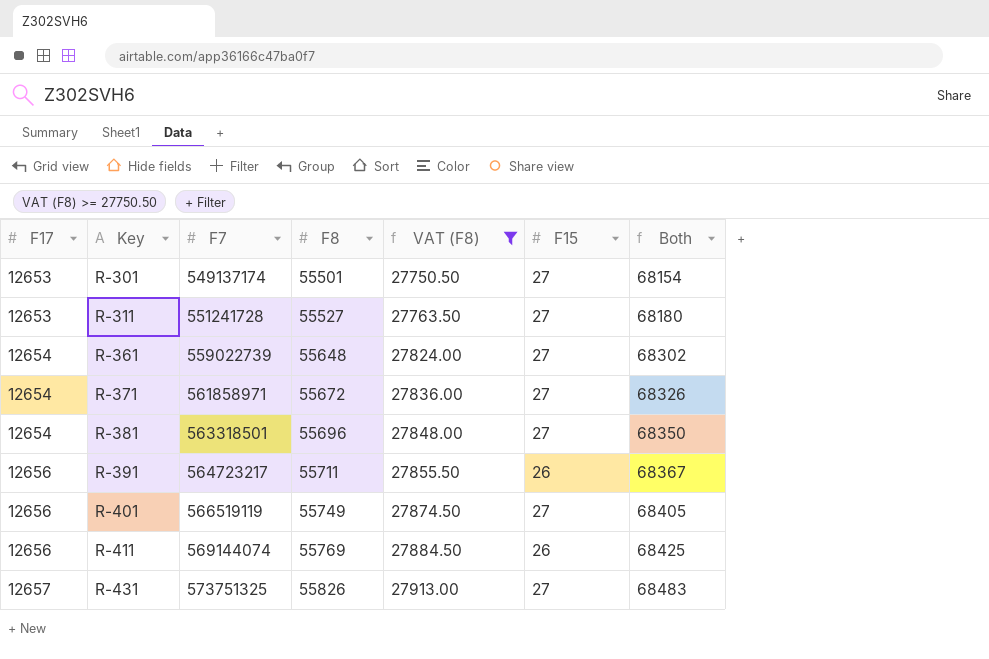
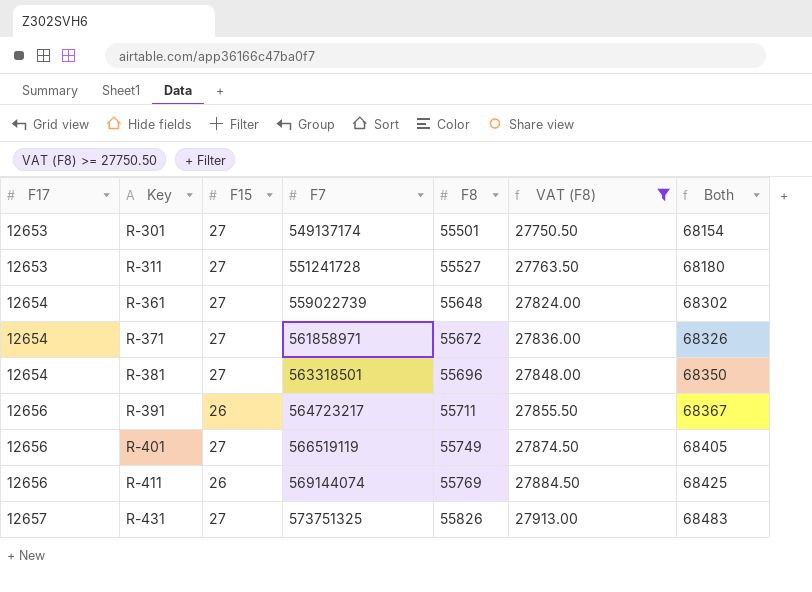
column F15 | position: 6 -> 3

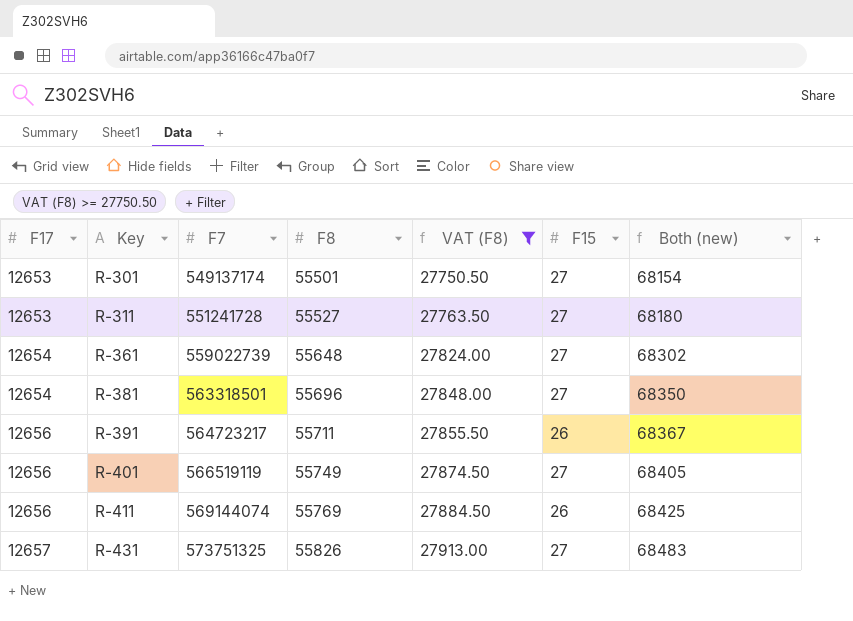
column F15 | position: 3 -> 6
column name: Both -> Both (new)
row R-371: 12654 | 27 | 561858971 | 55672 | 27836.00 | 68326 -> none

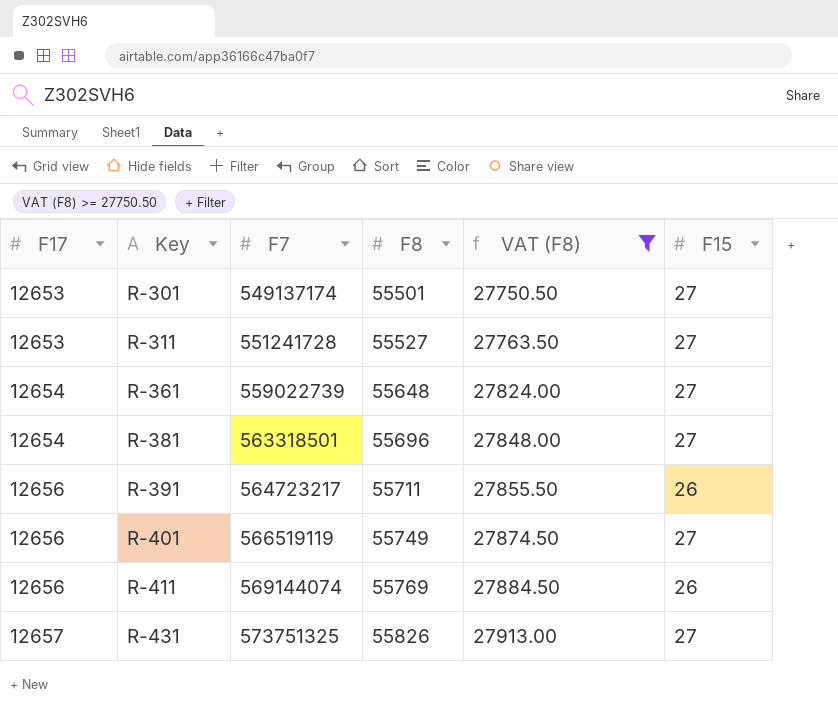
column Both (new) | formula: [F17] + [F8] -> none

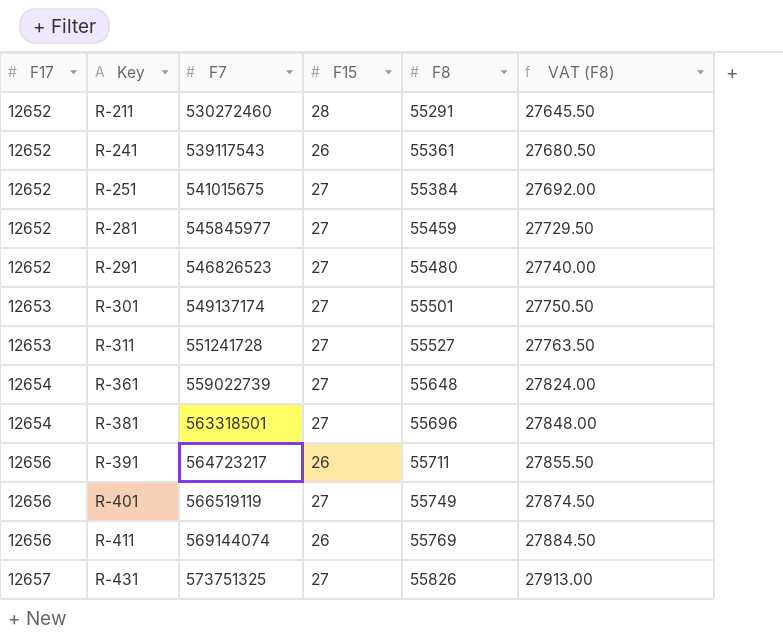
filter: VAT (F8) >= 27750.50 -> none
column F15 | position: 6 -> 4

